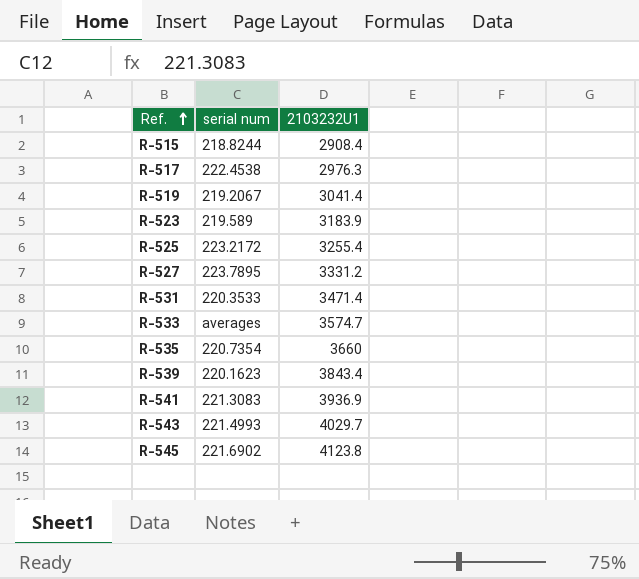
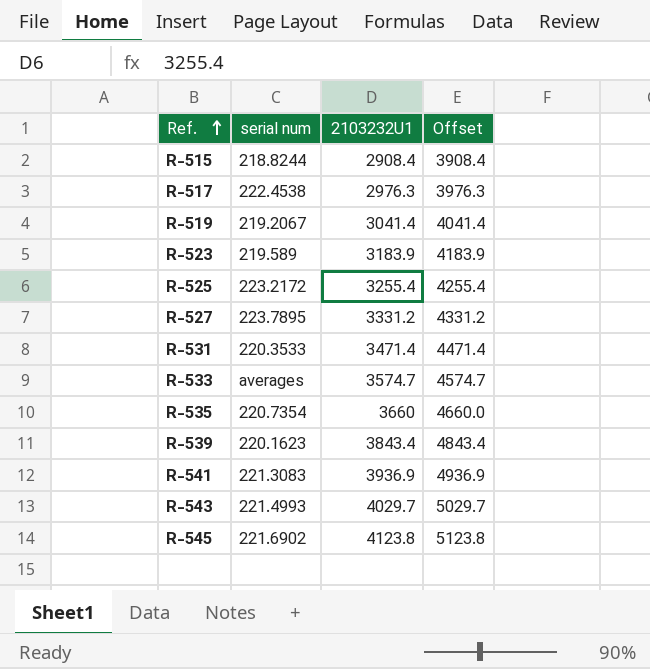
column Offset | formula: none -> [2103232U1] + 1000

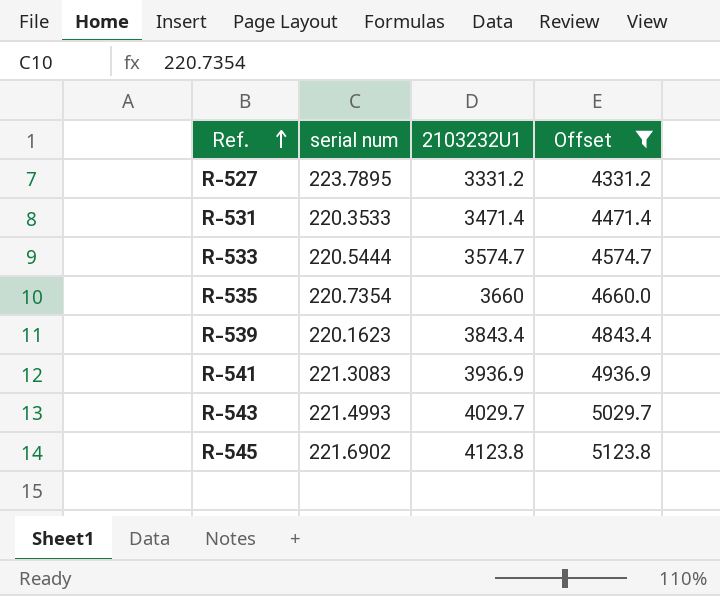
filter: none -> Offset >= 4331.2
R-533 | serial num: averages -> 220.5444

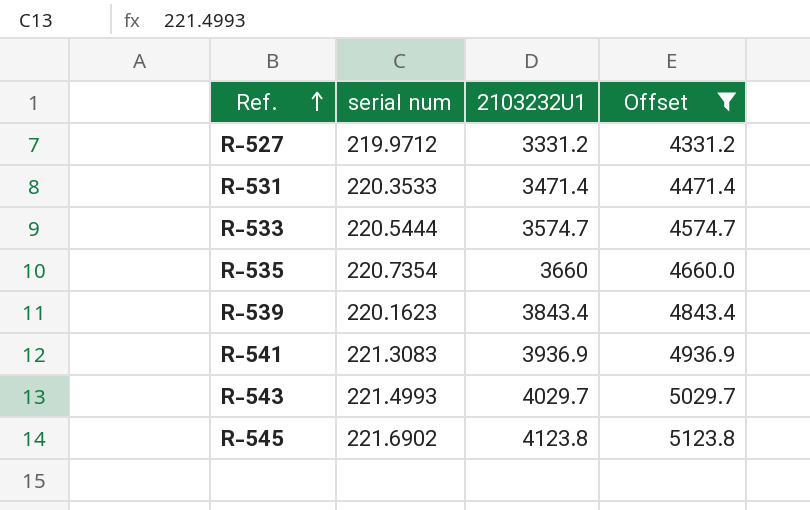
R-527 | serial num: 223.7895 -> 219.9712

